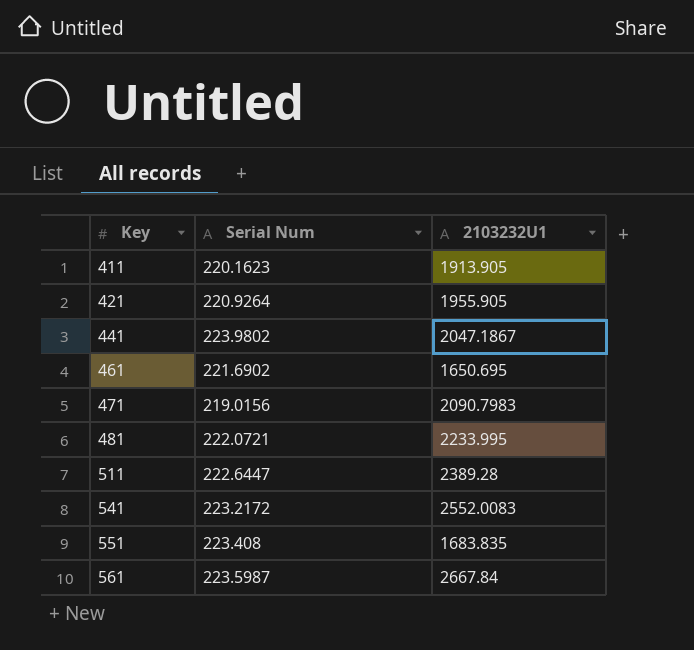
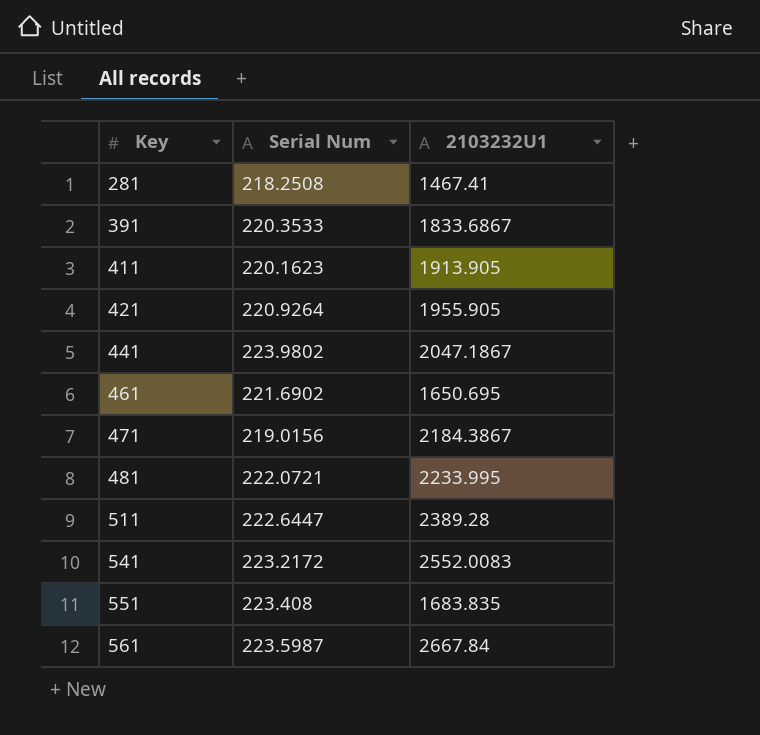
row 281: none -> 218.2508 | 1467.41
row 391: none -> 220.3533 | 1833.6867
471 | 2103232U1: 2090.7983 -> 2184.3867

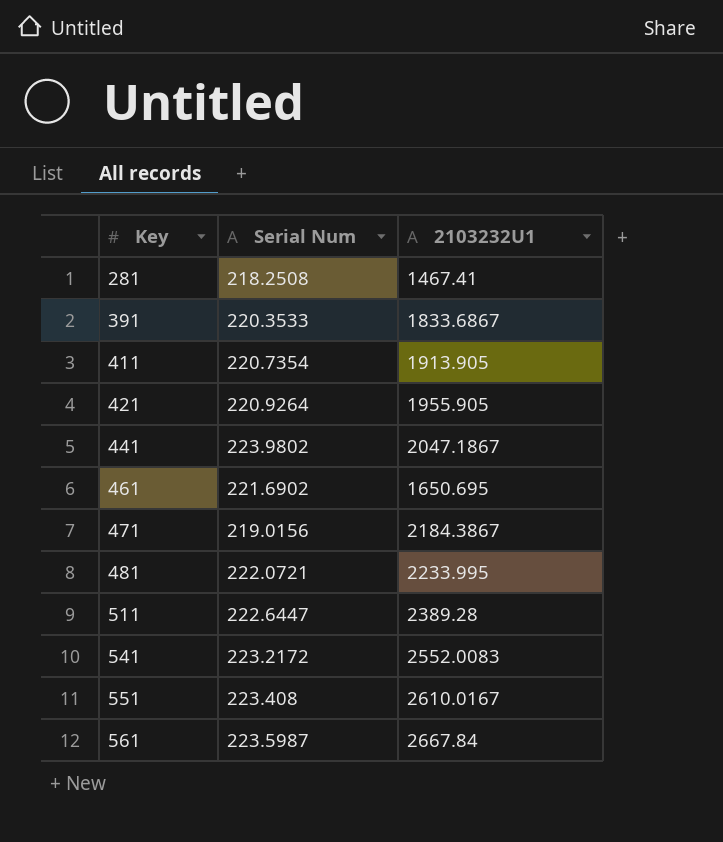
411 | Serial Num: 220.1623 -> 220.7354
551 | 2103232U1: 1683.835 -> 2610.0167

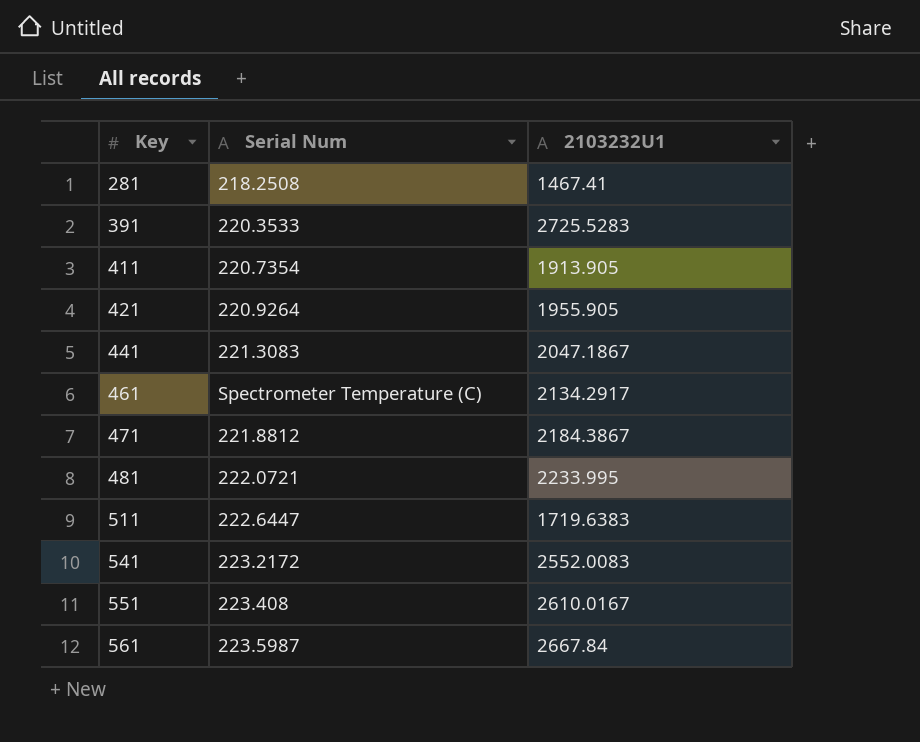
391 | 2103232U1: 1833.6867 -> 2725.5283
441 | Serial Num: 223.9802 -> 221.3083
461 | Serial Num: 221.6902 -> Spectrometer Temperature (C)
461 | 2103232U1: 1650.695 -> 2134.2917
471 | Serial Num: 219.0156 -> 221.8812
511 | 2103232U1: 2389.28 -> 1719.6383

